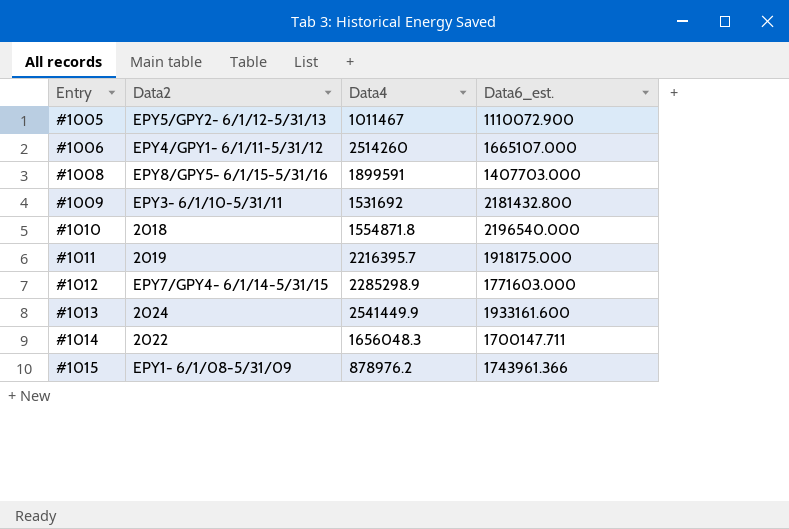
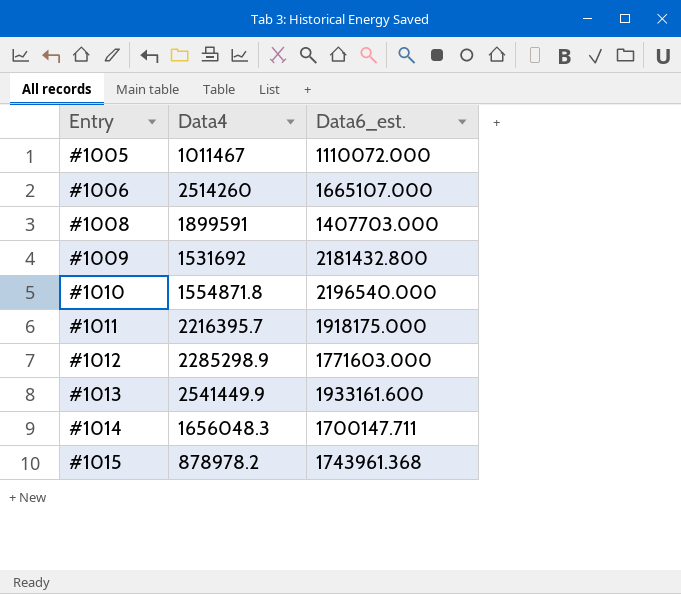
column Data2 | position: 2 -> none
#1005 | Data6_est.: 1110072.900 -> 1110072.000
#1015 | Data4: 878976.2 -> 878978.2
#1015 | Data6_est.: 1743961.366 -> 1743961.368

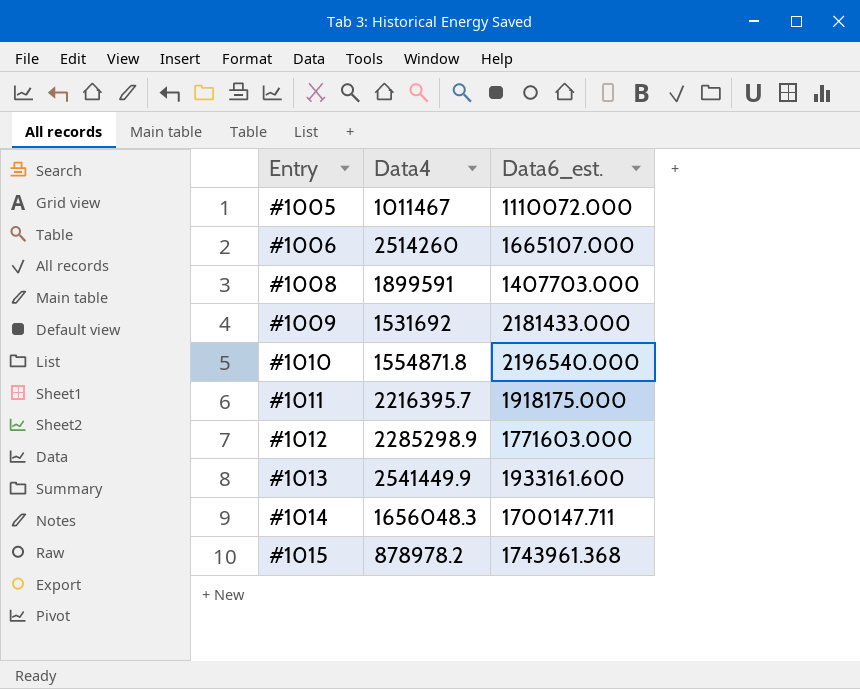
#1009 | Data6_est.: 2181432.800 -> 2181433.000

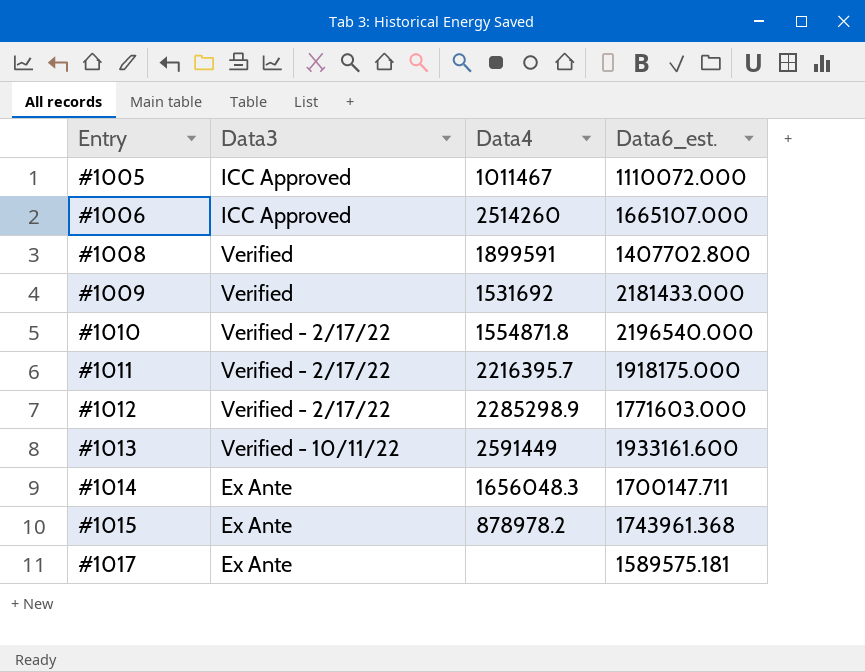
column Data3 | position: none -> 2
#1008 | Data6_est.: 1407703.000 -> 1407702.800
#1013 | Data4: 2541449.9 -> 2591449
row #1017: none -> Ex Ante | none | 1589575.181

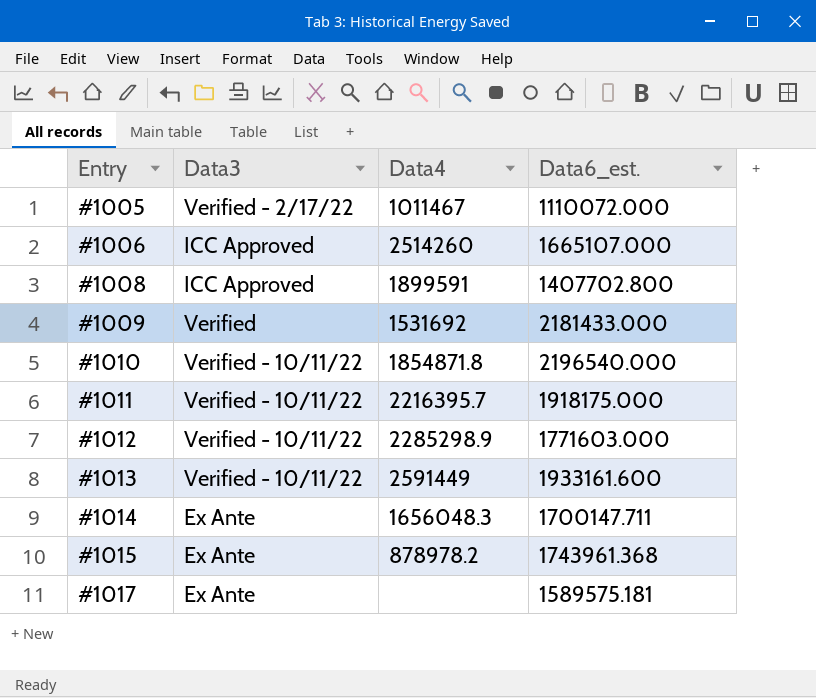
#1005 | Data3: ICC Approved -> Verified - 2/17/22
#1008 | Data3: Verified -> ICC Approved
#1010 | Data3: Verified - 2/17/22 -> Verified - 10/11/22
#1010 | Data4: 1554871.8 -> 1854871.8
#1011 | Data3: Verified - 2/17/22 -> Verified - 10/11/22
#1012 | Data3: Verified - 2/17/22 -> Verified - 10/11/22

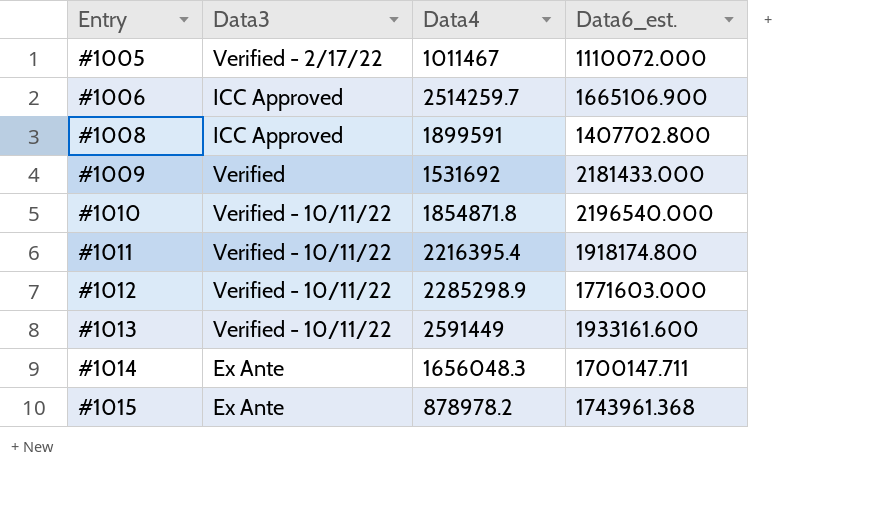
row #1017: Ex Ante | none | 1589575.181 -> none
#1006 | Data4: 2514260 -> 2514259.7
#1006 | Data6_est.: 1665107.000 -> 1665106.900
#1011 | Data4: 2216395.7 -> 2216395.4
#1011 | Data6_est.: 1918175.000 -> 1918174.800

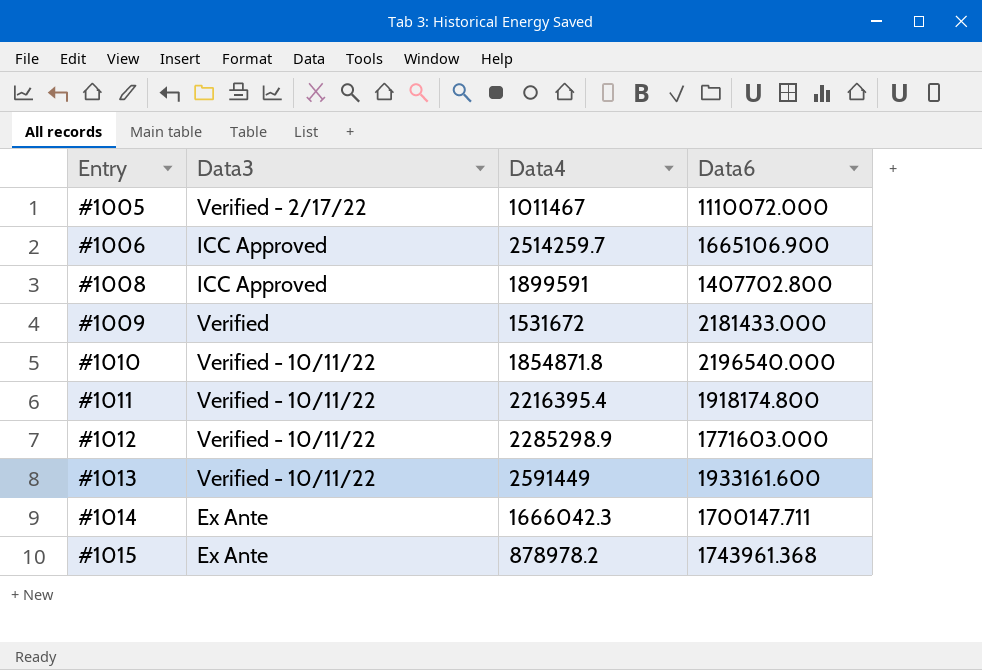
column name: Data6_est. -> Data6
#1009 | Data4: 1531692 -> 1531672
#1014 | Data4: 1656048.3 -> 1666042.3

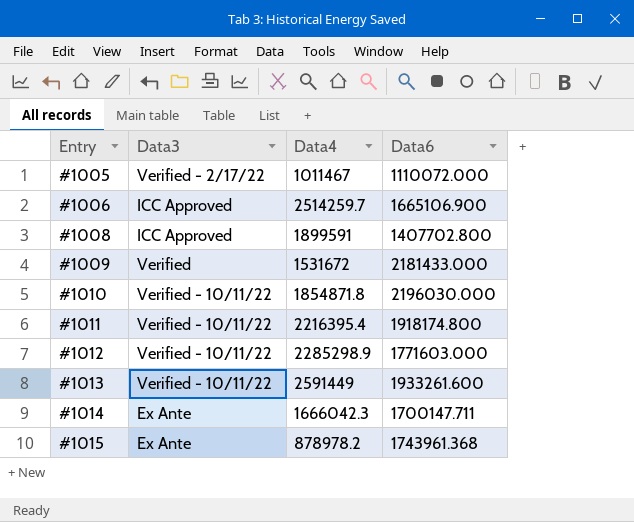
#1010 | Data6: 2196540.000 -> 2196030.000
#1013 | Data6: 1933161.600 -> 1933261.600

